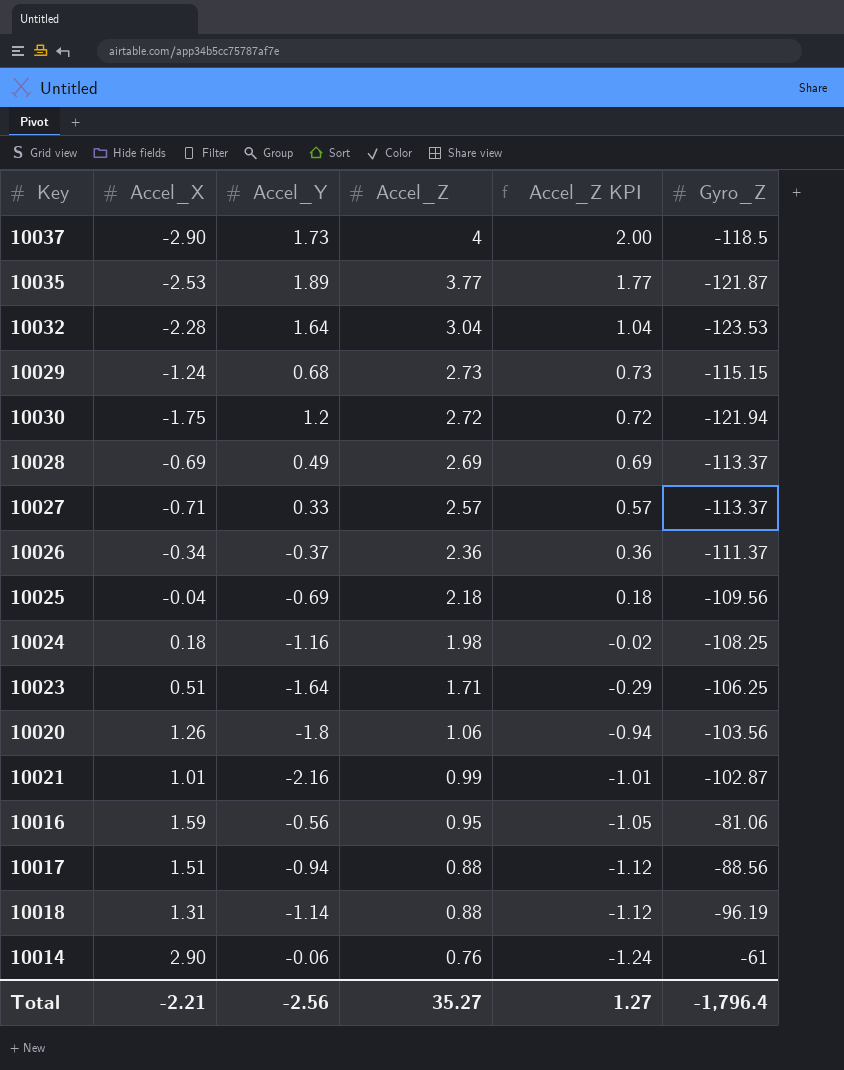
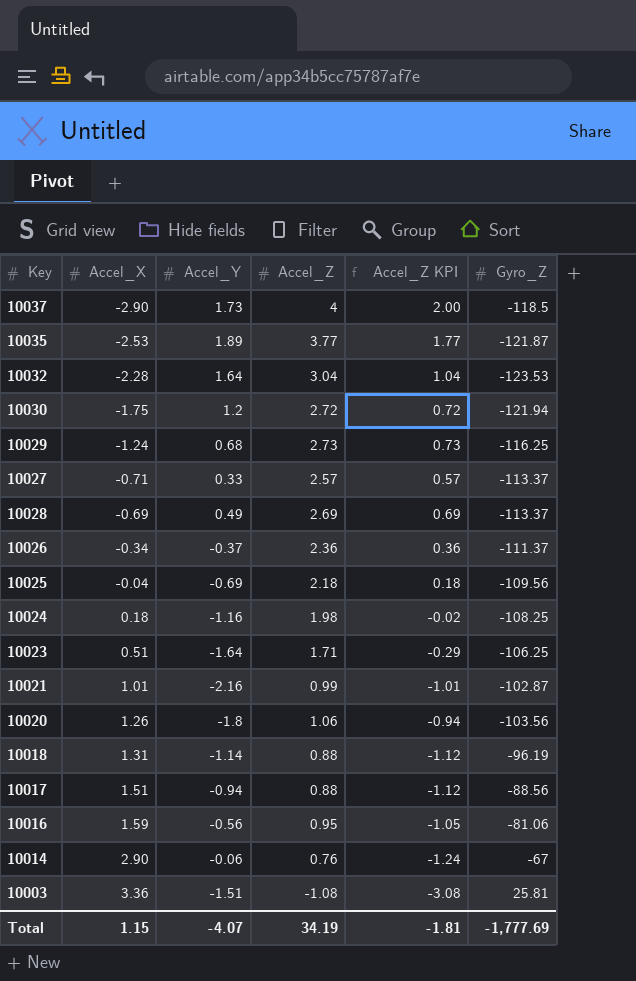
row order: Accel_Z descending -> Accel_X ascending
10029 | Gyro_Z: -115.15 -> -116.25
10014 | Gyro_Z: -61 -> -67
row 10003: none -> 3.36 | -1.51 | -1.08 | -3.08 | 25.81
Total | Accel_X: -2.21 -> 1.15
Total | Accel_Y: -2.56 -> -4.07
Total | Accel_Z: 35.27 -> 34.19
Total | Accel_Z KPI: 1.27 -> -1.81
Total | Gyro_Z: -1,796.4 -> -1,777.69

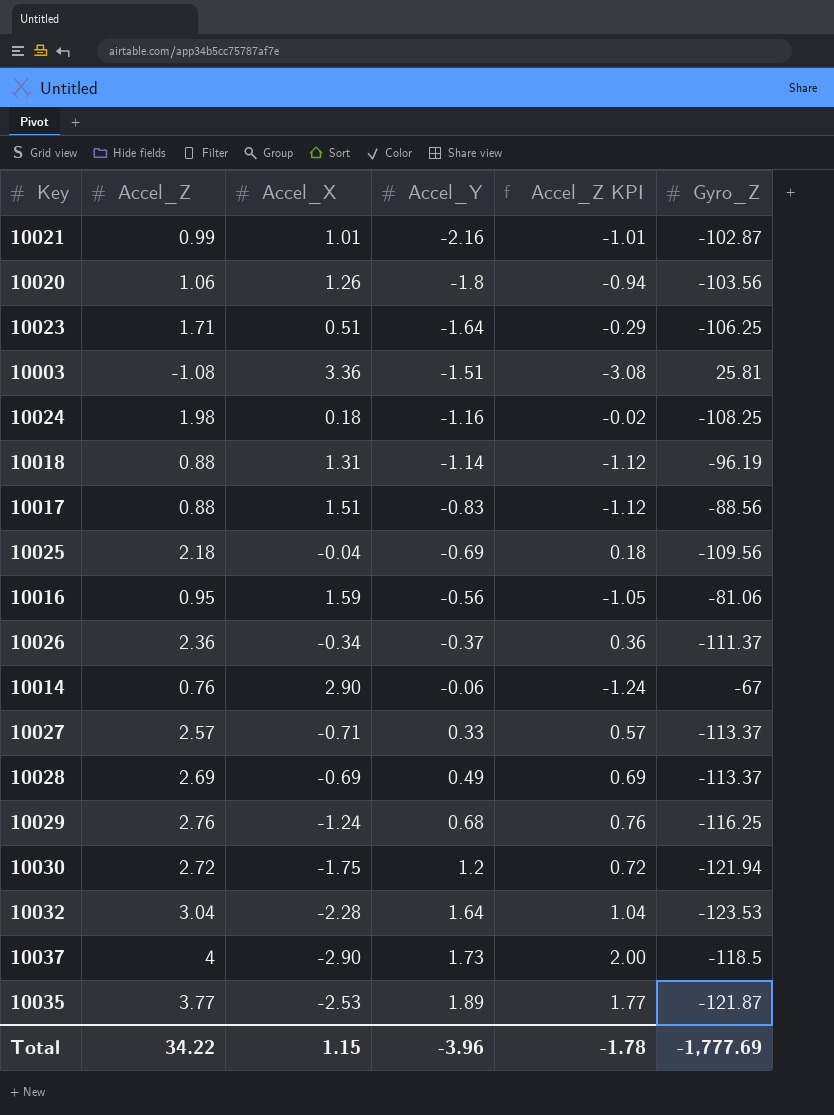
row order: Accel_X ascending -> Accel_Y ascending
column Accel_Z | position: 4 -> 2
10017 | Accel_Y: -0.94 -> -0.83
10029 | Accel_Z: 2.73 -> 2.76
10029 | Accel_Z KPI: 0.73 -> 0.76
Total | Accel_Z: 34.19 -> 34.22
Total | Accel_Y: -4.07 -> -3.96
Total | Accel_Z KPI: -1.81 -> -1.78

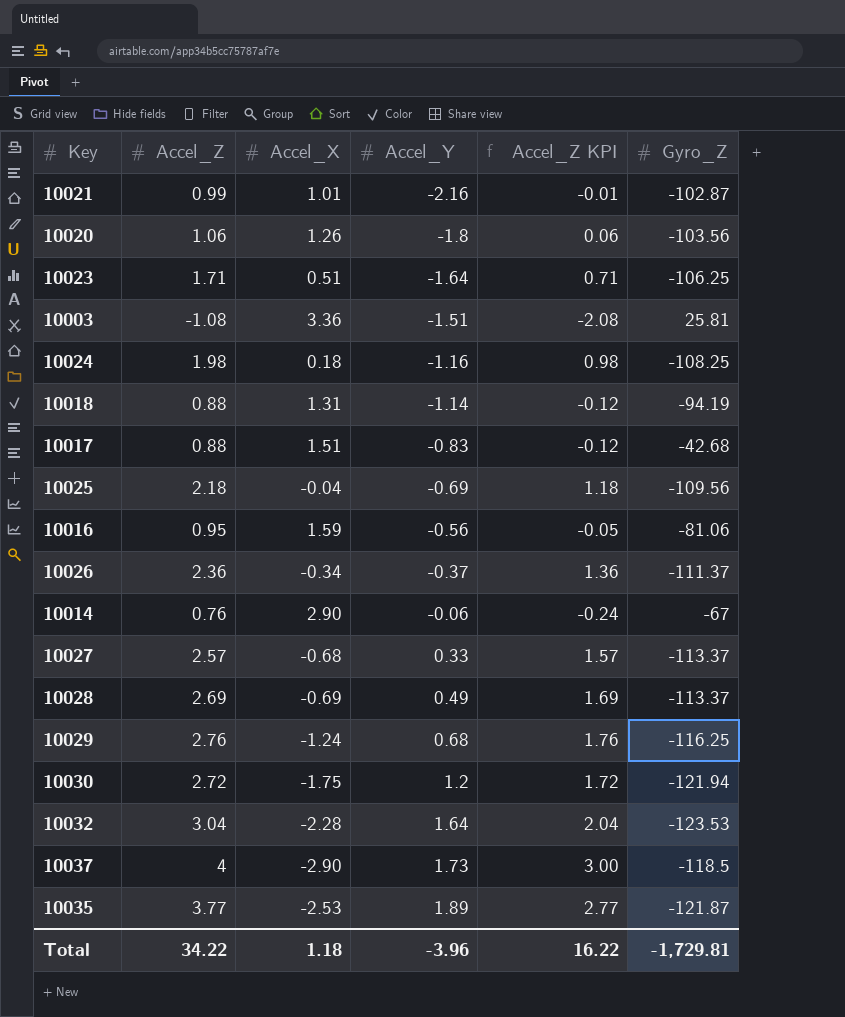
column Accel_Z KPI | formula: [Accel_Z] - 2 -> [Accel_Z] - 1
10018 | Gyro_Z: -96.19 -> -94.19
10017 | Gyro_Z: -88.56 -> -42.68
10027 | Accel_X: -0.71 -> -0.68
Total | Accel_X: 1.15 -> 1.18
Total | Accel_Z KPI: -1.78 -> 16.22
Total | Gyro_Z: -1,777.69 -> -1,729.81

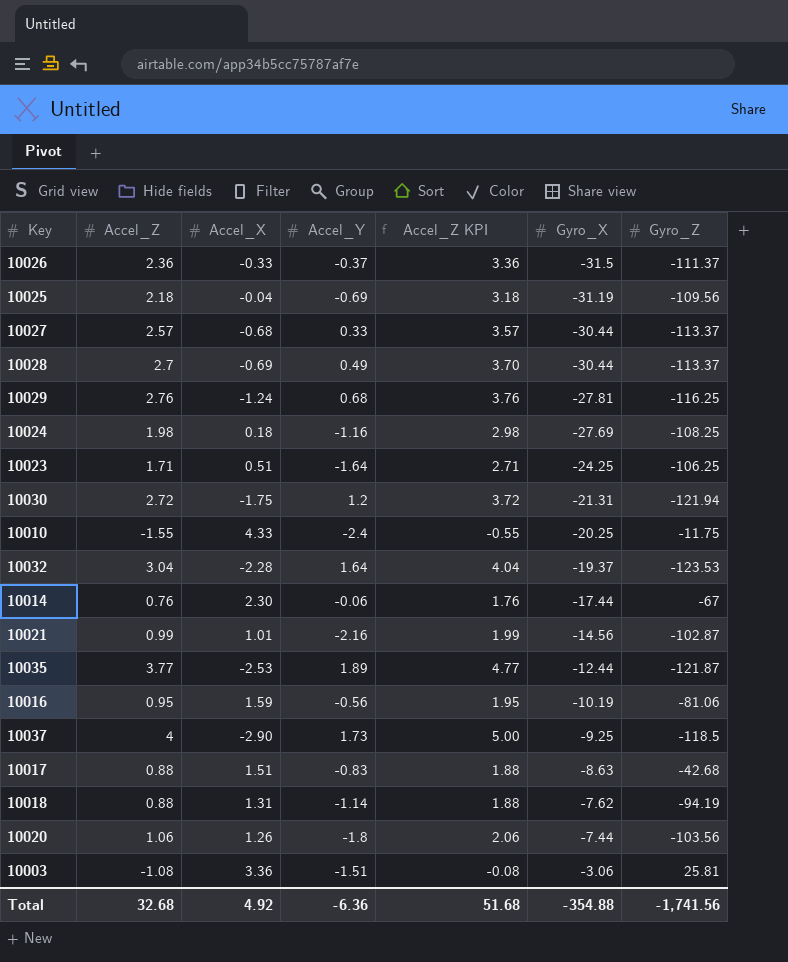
row order: Accel_Y ascending -> Gyro_X ascending
column Accel_Z KPI | formula: [Accel_Z] - 1 -> [Accel_Z] + 1
column Gyro_X | position: none -> 6
10026 | Accel_X: -0.34 -> -0.33
10028 | Accel_Z: 2.69 -> 2.7
row 10010: none -> -1.55 | 4.33 | -2.4 | -0.55 | -20.25 | -11.75
10014 | Accel_X: 2.90 -> 2.30
Total | Accel_Z: 34.22 -> 32.68
Total | Accel_X: 1.18 -> 4.92
Total | Accel_Y: -3.96 -> -6.36
Total | Accel_Z KPI: 16.22 -> 51.68
Total | Gyro_Z: -1,729.81 -> -1,741.56

